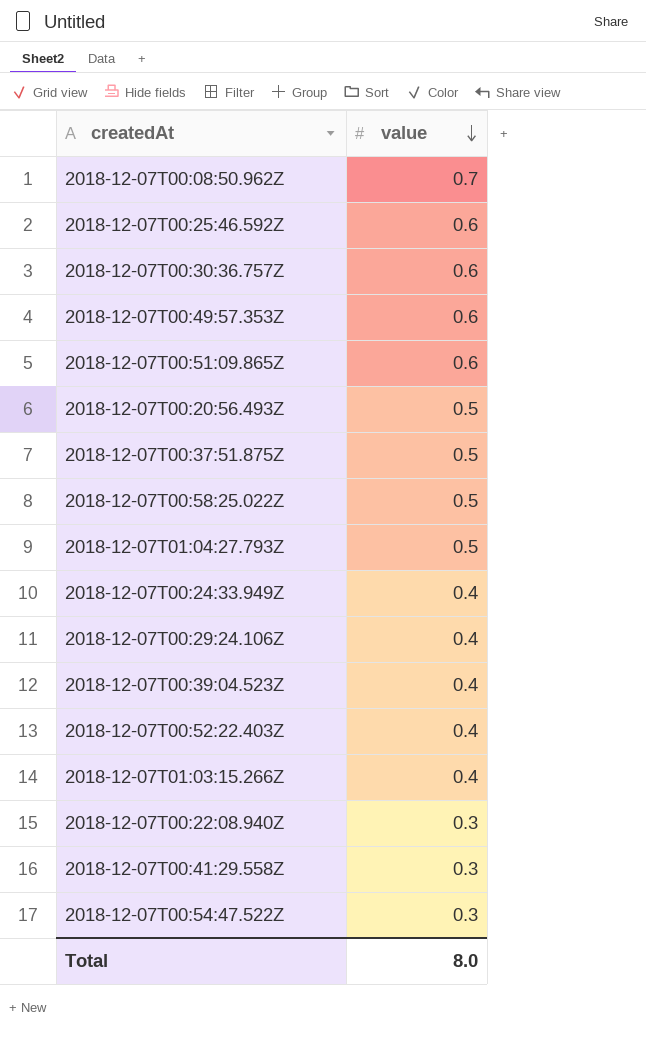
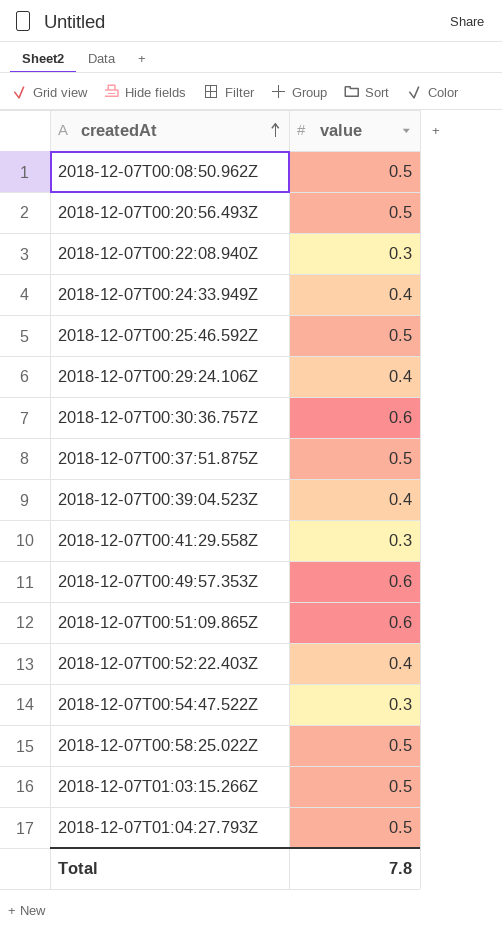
row order: value descending -> createdAt ascending
2018-12-07T00:08:50.962Z | value: 0.7 -> 0.5
2018-12-07T00:25:46.592Z | value: 0.6 -> 0.5
2018-12-07T01:03:15.266Z | value: 0.4 -> 0.5
Total | value: 8.0 -> 7.8

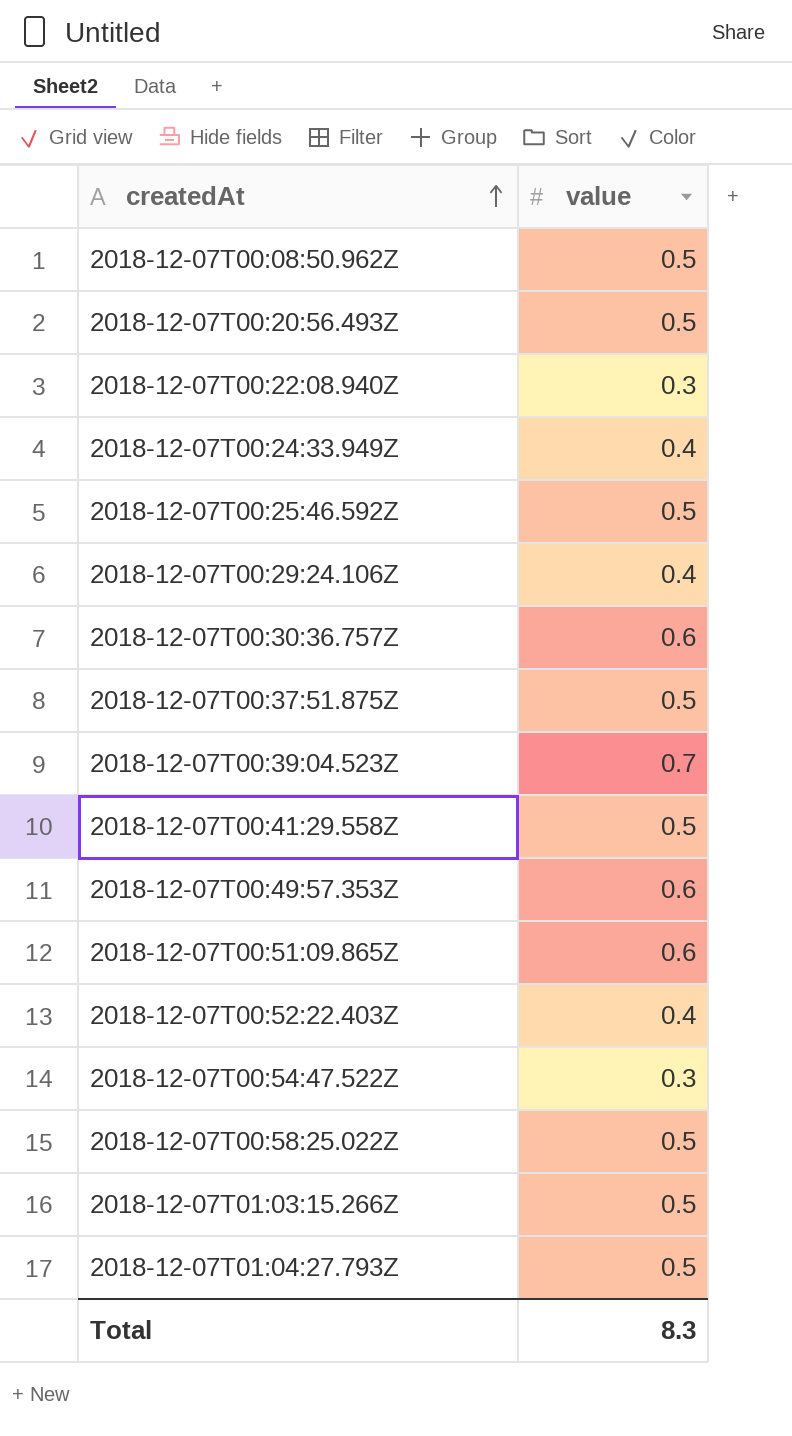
2018-12-07T00:39:04.523Z | value: 0.4 -> 0.7
2018-12-07T00:41:29.558Z | value: 0.3 -> 0.5
Total | value: 7.8 -> 8.3

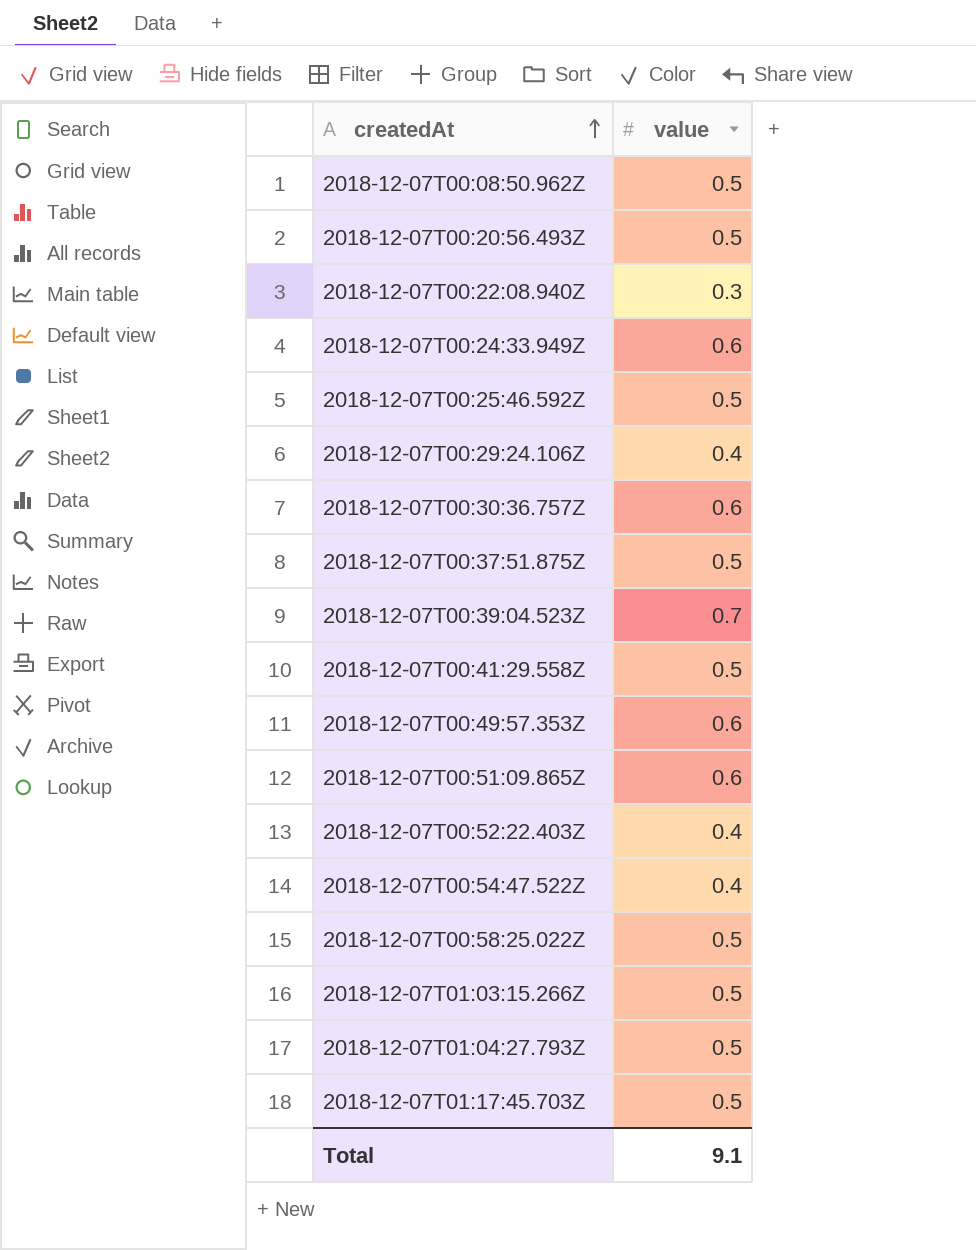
2018-12-07T00:24:33.949Z | value: 0.4 -> 0.6
2018-12-07T00:54:47.522Z | value: 0.3 -> 0.4
row 2018-12-07T01:17:45.703Z: none -> 0.5
Total | value: 8.3 -> 9.1

